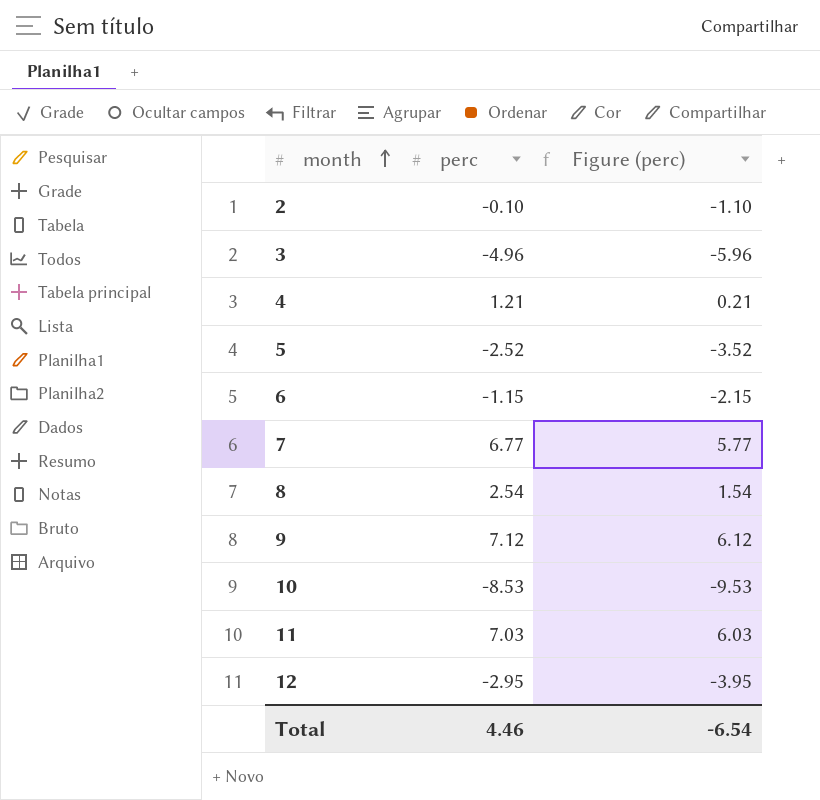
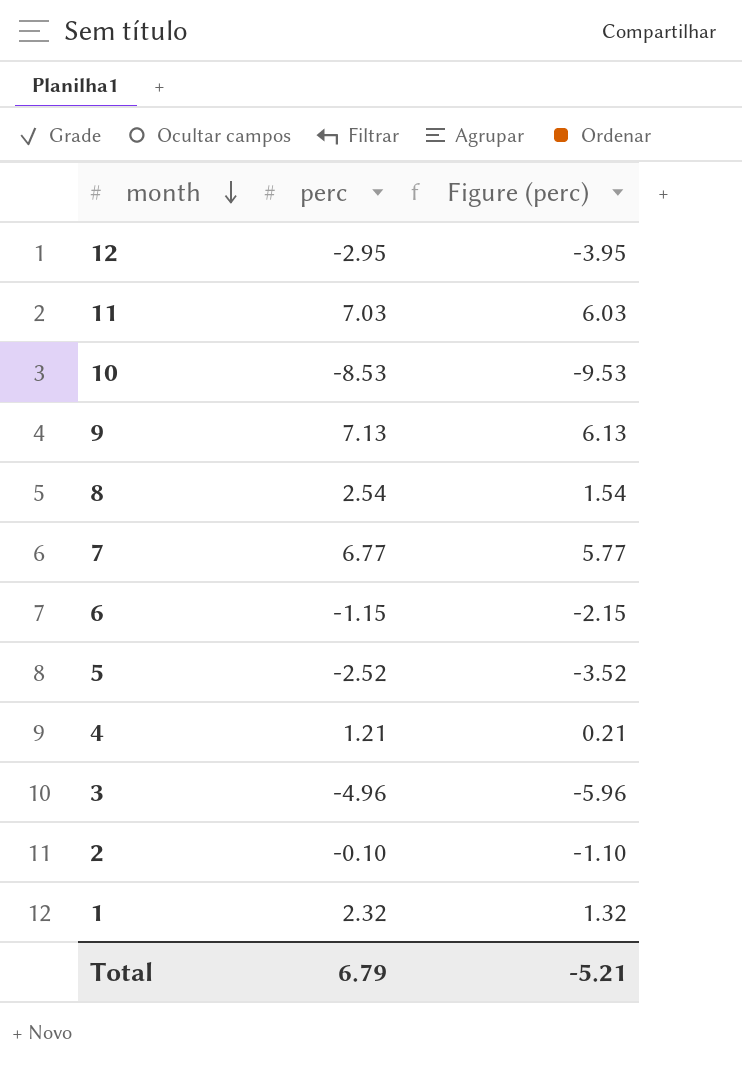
row order: month ascending -> month descending
9 | perc: 7.12 -> 7.13
9 | Figure (perc): 6.12 -> 6.13
row 1: none -> 2.32 | 1.32
Total | perc: 4.46 -> 6.79
Total | Figure (perc): -6.54 -> -5.21

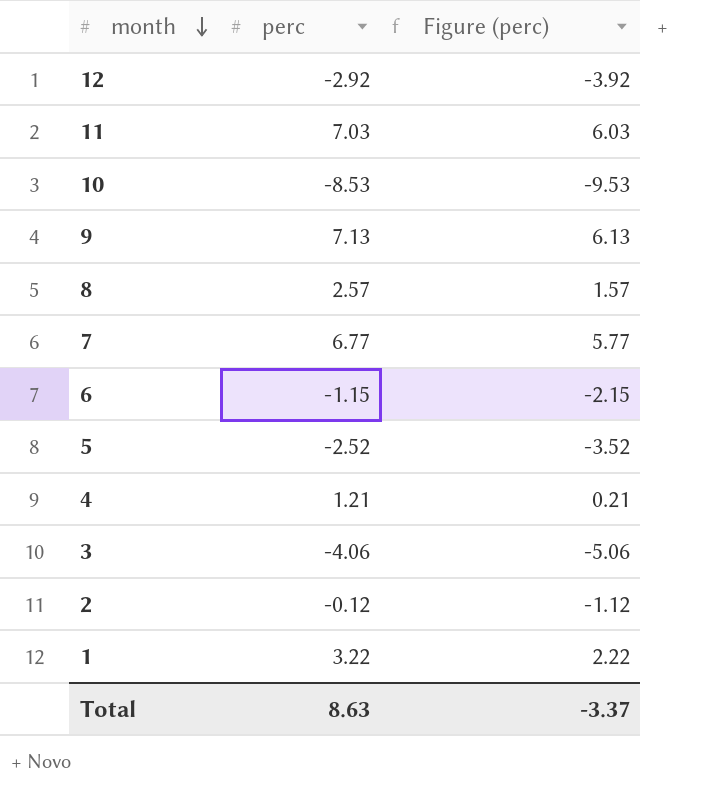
12 | perc: -2.95 -> -2.92
12 | Figure (perc): -3.95 -> -3.92
8 | perc: 2.54 -> 2.57
8 | Figure (perc): 1.54 -> 1.57
3 | perc: -4.96 -> -4.06
3 | Figure (perc): -5.96 -> -5.06
2 | perc: -0.10 -> -0.12
2 | Figure (perc): -1.10 -> -1.12
1 | perc: 2.32 -> 3.22
1 | Figure (perc): 1.32 -> 2.22
Total | perc: 6.79 -> 8.63
Total | Figure (perc): -5.21 -> -3.37

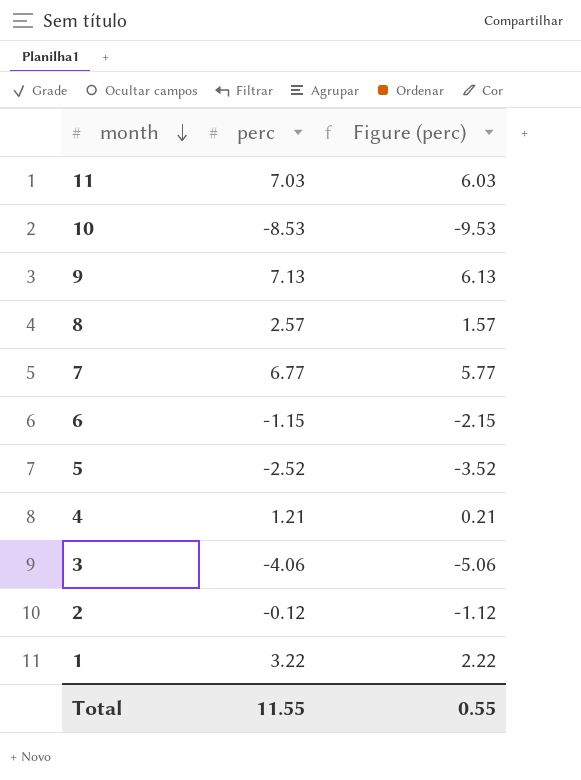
row 12: -2.92 | -3.92 -> none
Total | perc: 8.63 -> 11.55
Total | Figure (perc): -3.37 -> 0.55

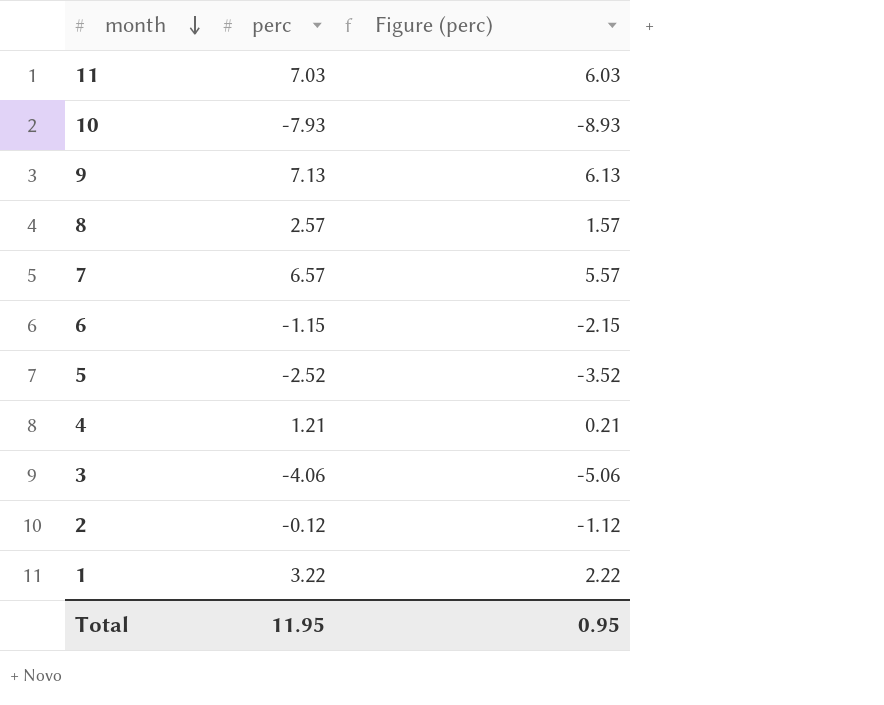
10 | perc: -8.53 -> -7.93
10 | Figure (perc): -9.53 -> -8.93
7 | perc: 6.77 -> 6.57
7 | Figure (perc): 5.77 -> 5.57
Total | perc: 11.55 -> 11.95
Total | Figure (perc): 0.55 -> 0.95

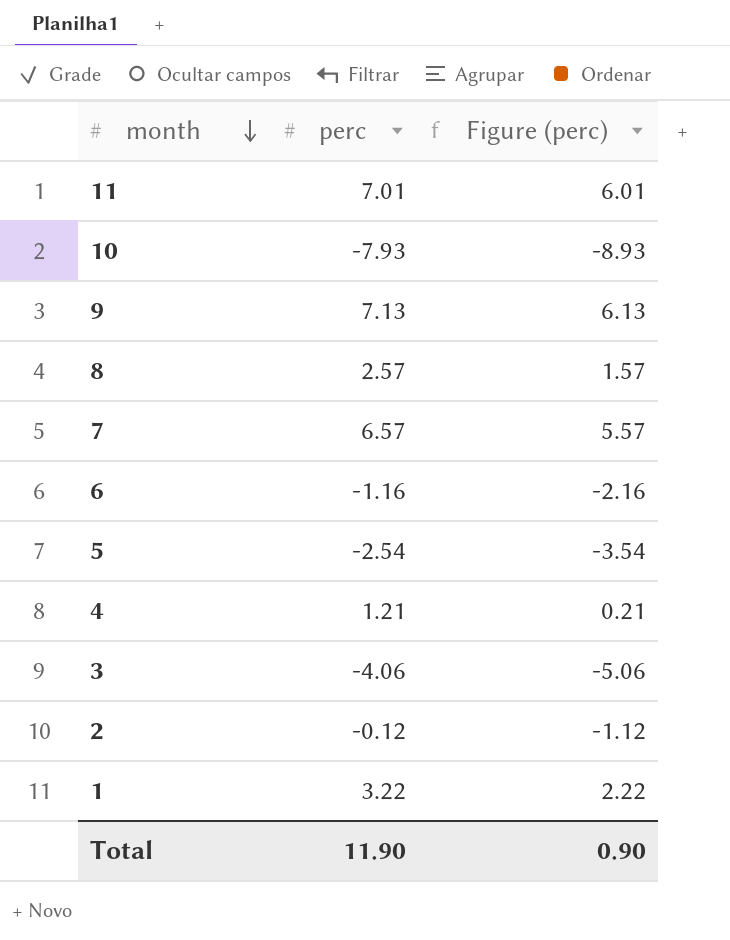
11 | perc: 7.03 -> 7.01
11 | Figure (perc): 6.03 -> 6.01
6 | perc: -1.15 -> -1.16
6 | Figure (perc): -2.15 -> -2.16
5 | perc: -2.52 -> -2.54
5 | Figure (perc): -3.52 -> -3.54
Total | perc: 11.95 -> 11.90
Total | Figure (perc): 0.95 -> 0.90

